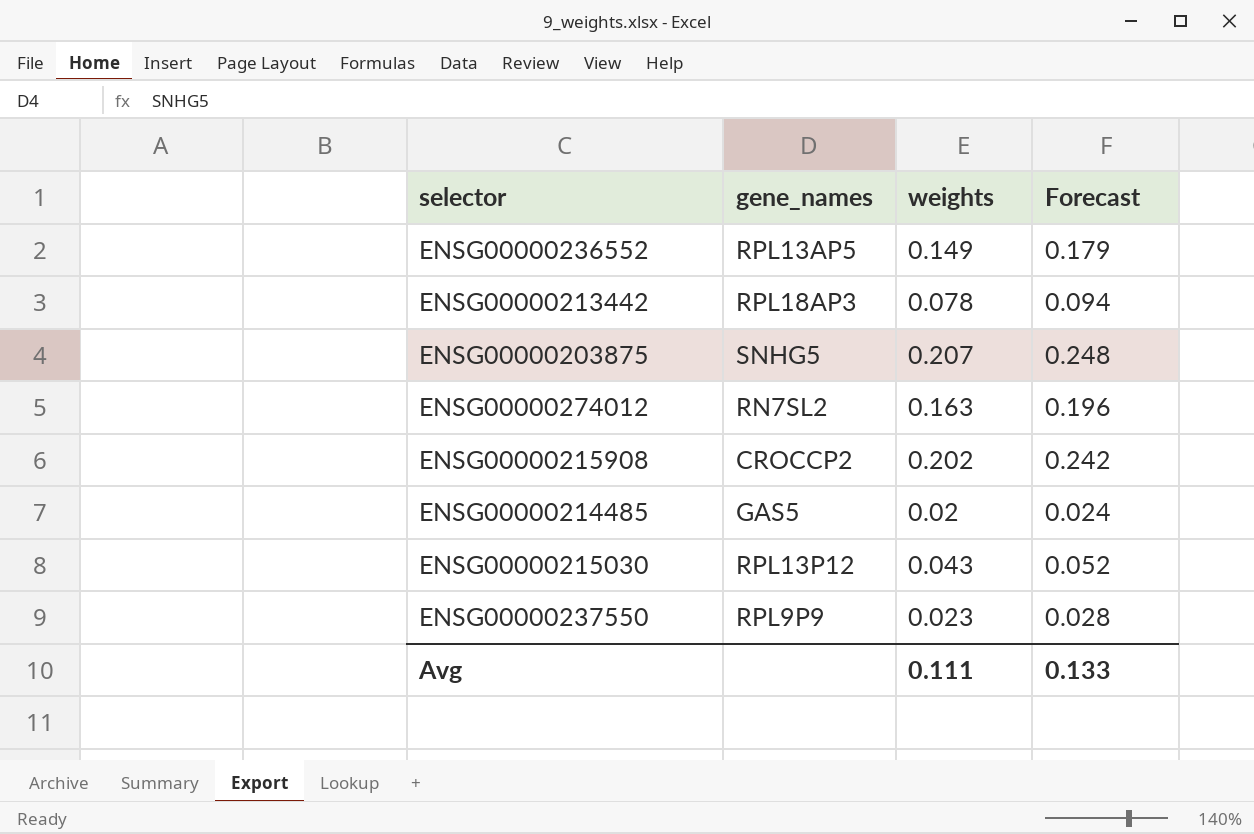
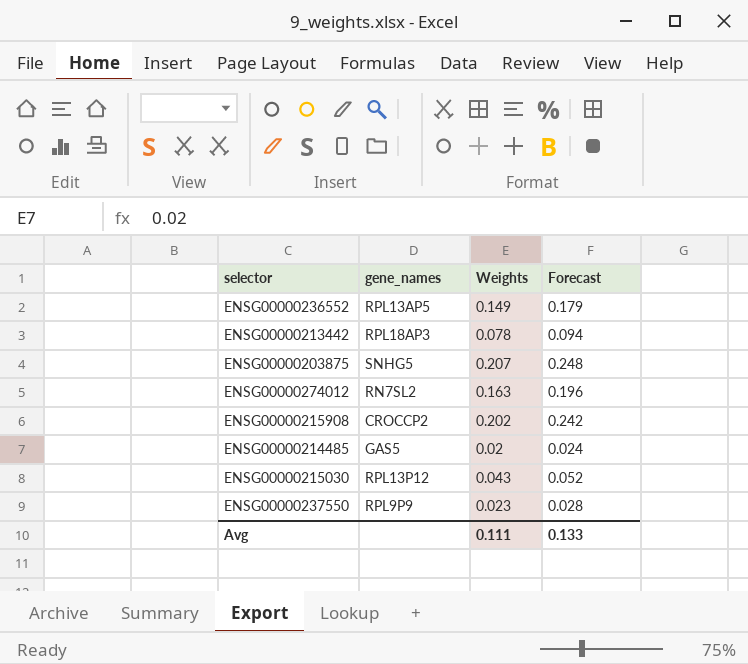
column name: weights -> Weights

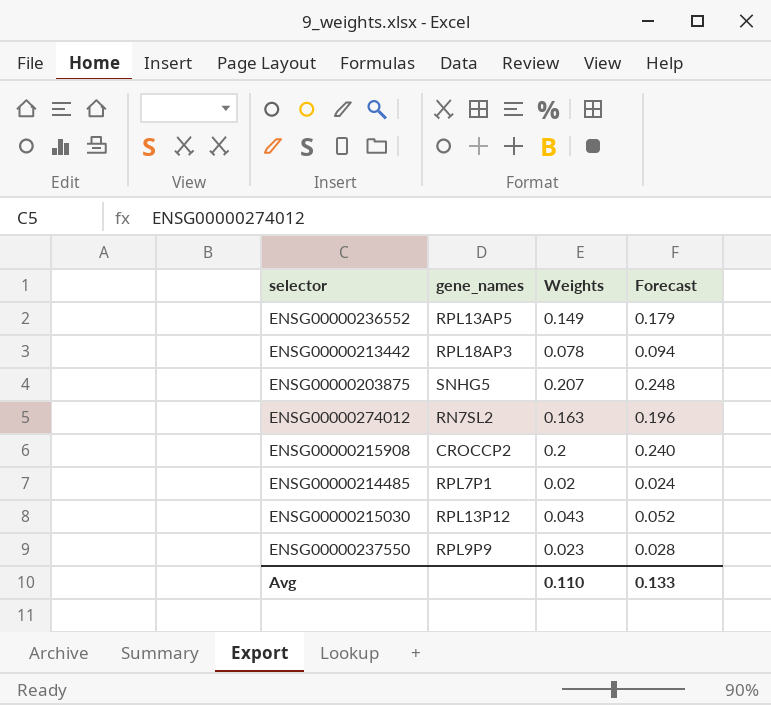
ENSG00000215908 | Weights: 0.202 -> 0.2
ENSG00000215908 | Forecast: 0.242 -> 0.240
ENSG00000214485 | gene_names: GAS5 -> RPL7P1
Avg | Weights: 0.111 -> 0.110

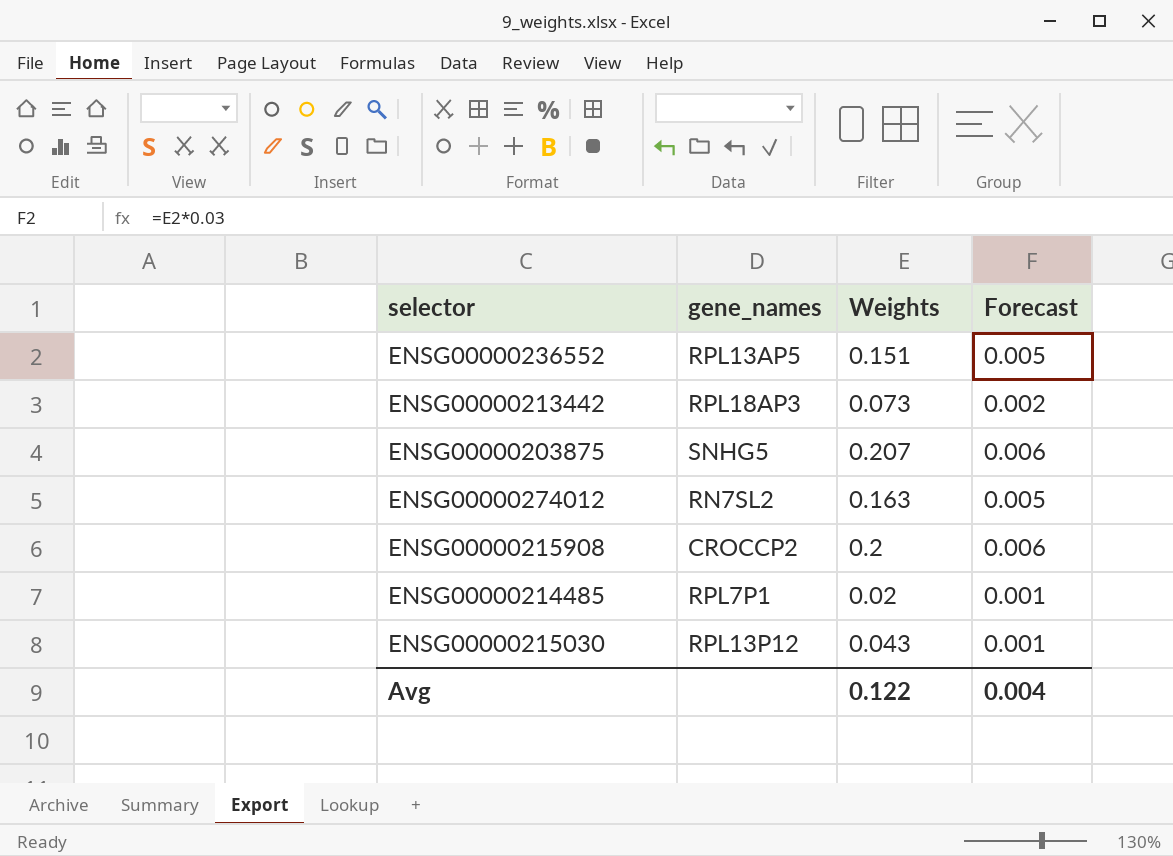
column Forecast | formula: [Weights] * 1.2 -> [Weights] * 0.03
row ENSG00000237550: RPL9P9 | 0.023 | 0.028 -> none
ENSG00000236552 | Weights: 0.149 -> 0.151
ENSG00000213442 | Weights: 0.078 -> 0.073
Avg | Weights: 0.110 -> 0.122
Avg | Forecast: 0.133 -> 0.004

